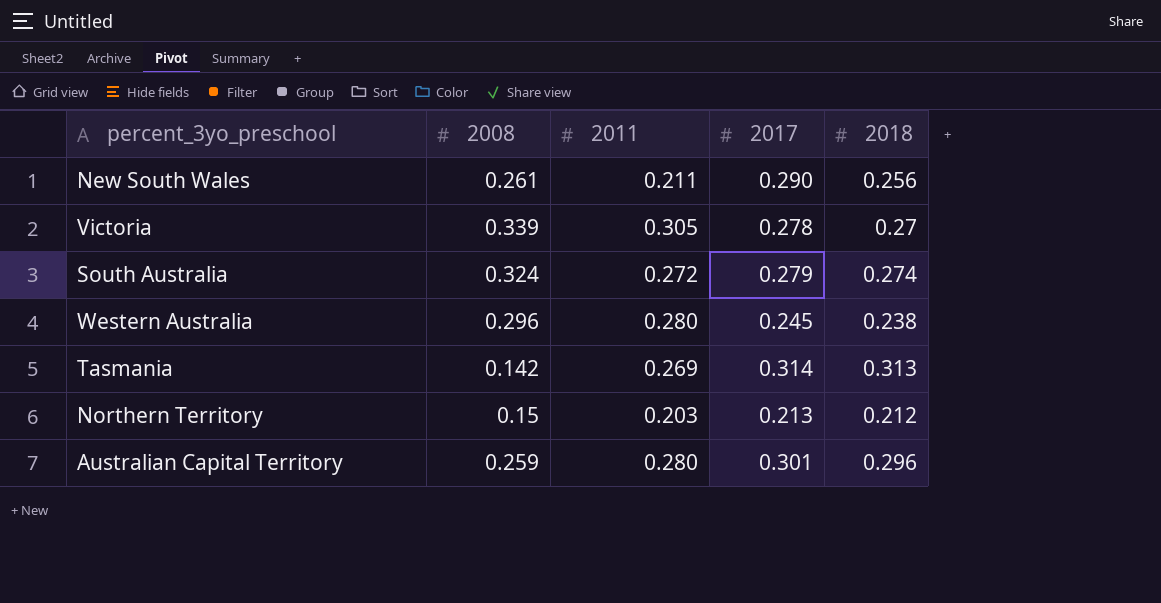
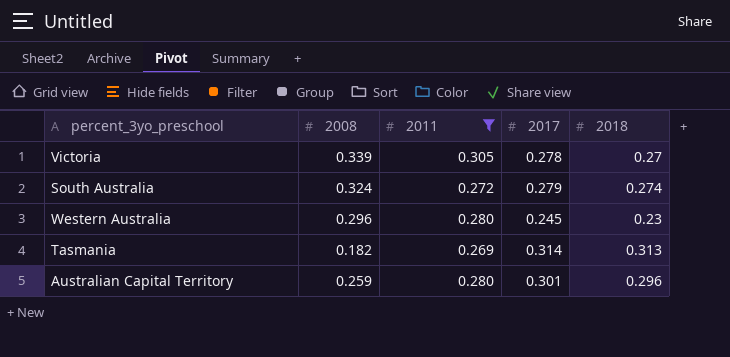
filter: none -> 2011 >= 0.269
Western Australia | 2018: 0.238 -> 0.23
Tasmania | 2008: 0.142 -> 0.182

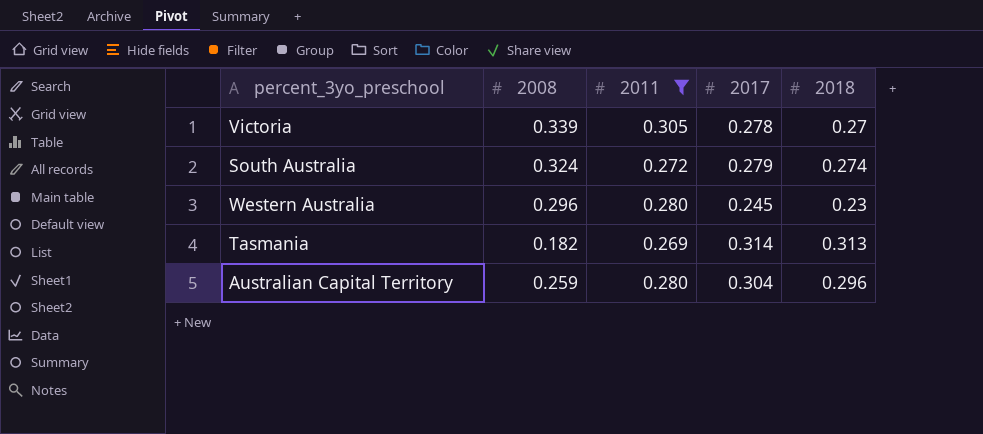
Australian Capital Territory | 2017: 0.301 -> 0.304

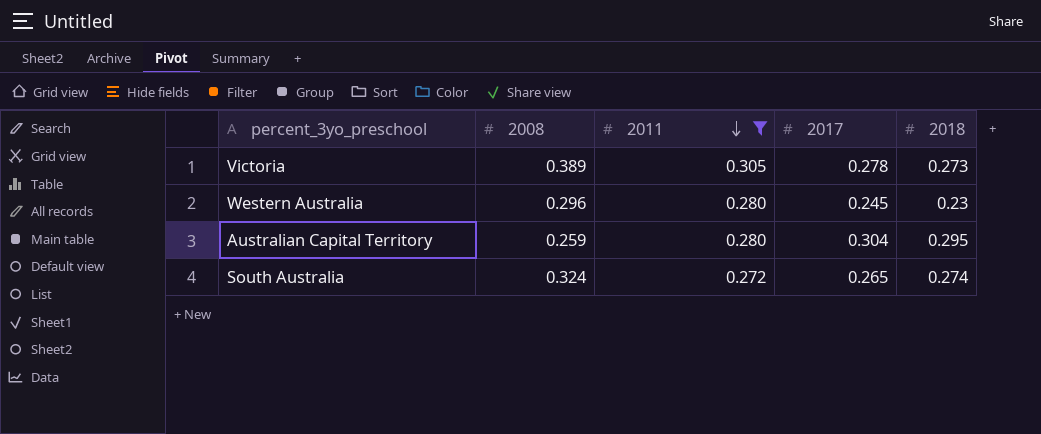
row order: none -> 2011 descending
row Tasmania: 0.182 | 0.269 | 0.314 | 0.313 -> none
Victoria | 2008: 0.339 -> 0.389
Victoria | 2018: 0.27 -> 0.273
Australian Capital Territory | 2018: 0.296 -> 0.295
South Australia | 2017: 0.279 -> 0.265

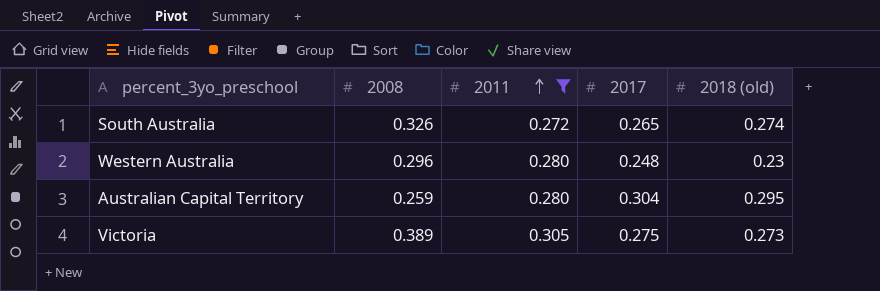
row order: 2011 descending -> 2011 ascending
column name: 2018 -> 2018 (old)
South Australia | 2008: 0.324 -> 0.326
Western Australia | 2017: 0.245 -> 0.248
Victoria | 2017: 0.278 -> 0.275

